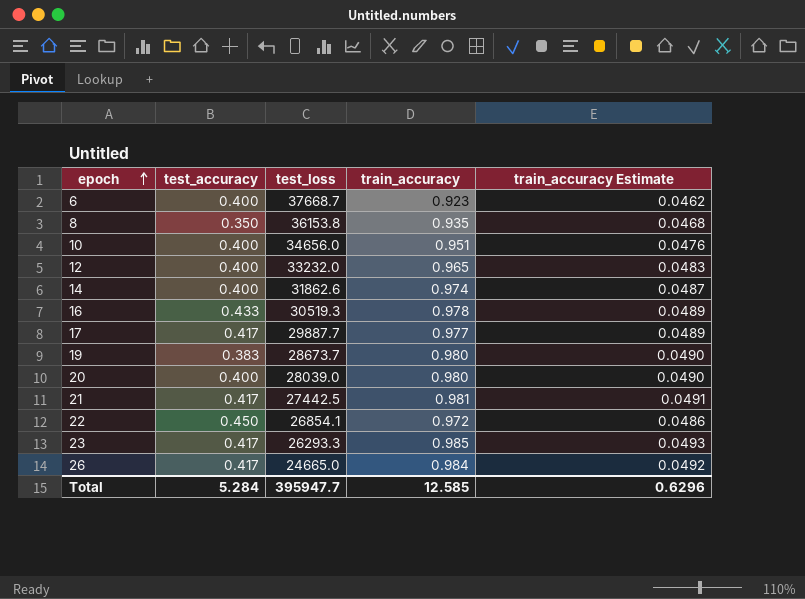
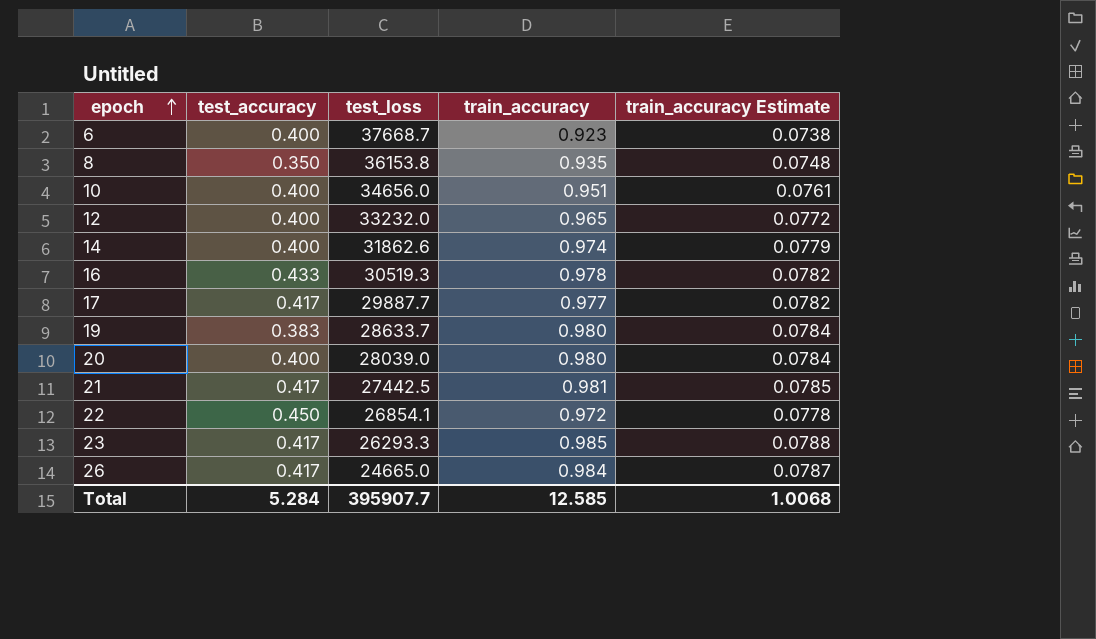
column train_accuracy Estimate | formula: [train_accuracy] * 0.05 -> [train_accuracy] * 0.08
19 | test_loss: 28673.7 -> 28633.7
Total | test_loss: 395947.7 -> 395907.7
Total | train_accuracy Estimate: 0.6296 -> 1.0068

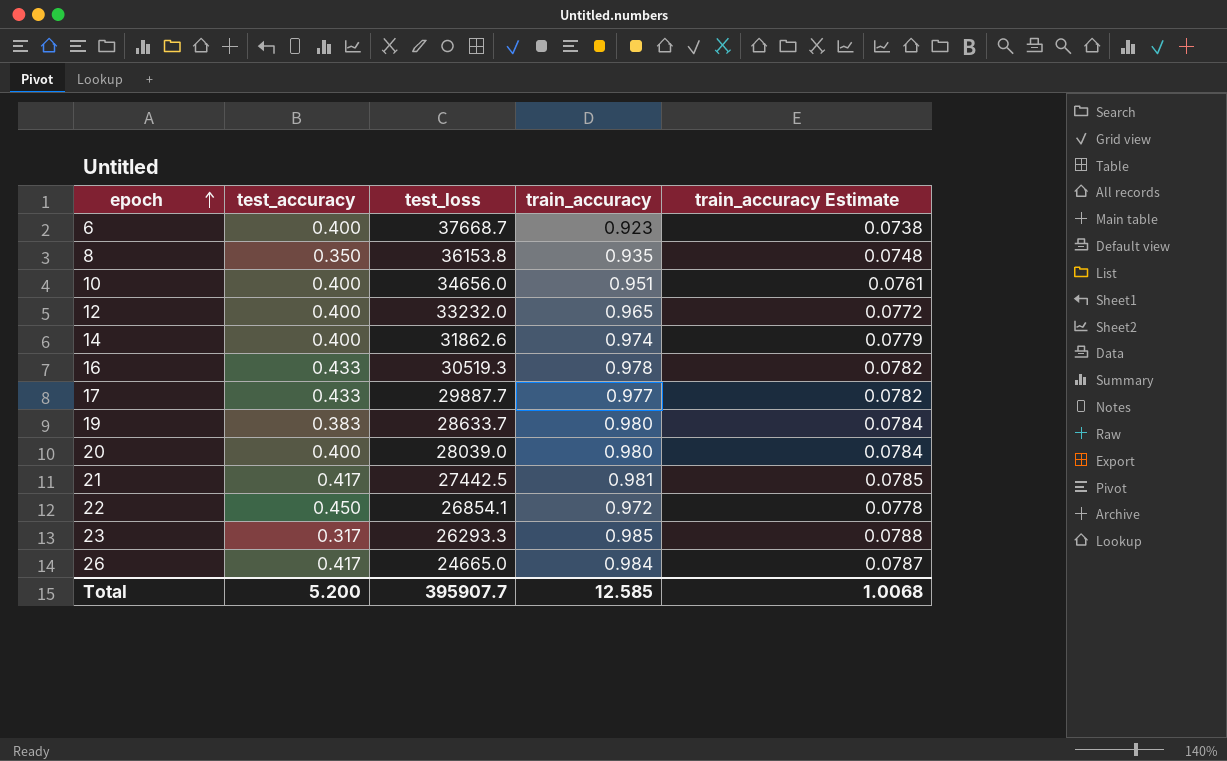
17 | test_accuracy: 0.417 -> 0.433
23 | test_accuracy: 0.417 -> 0.317
Total | test_accuracy: 5.284 -> 5.200

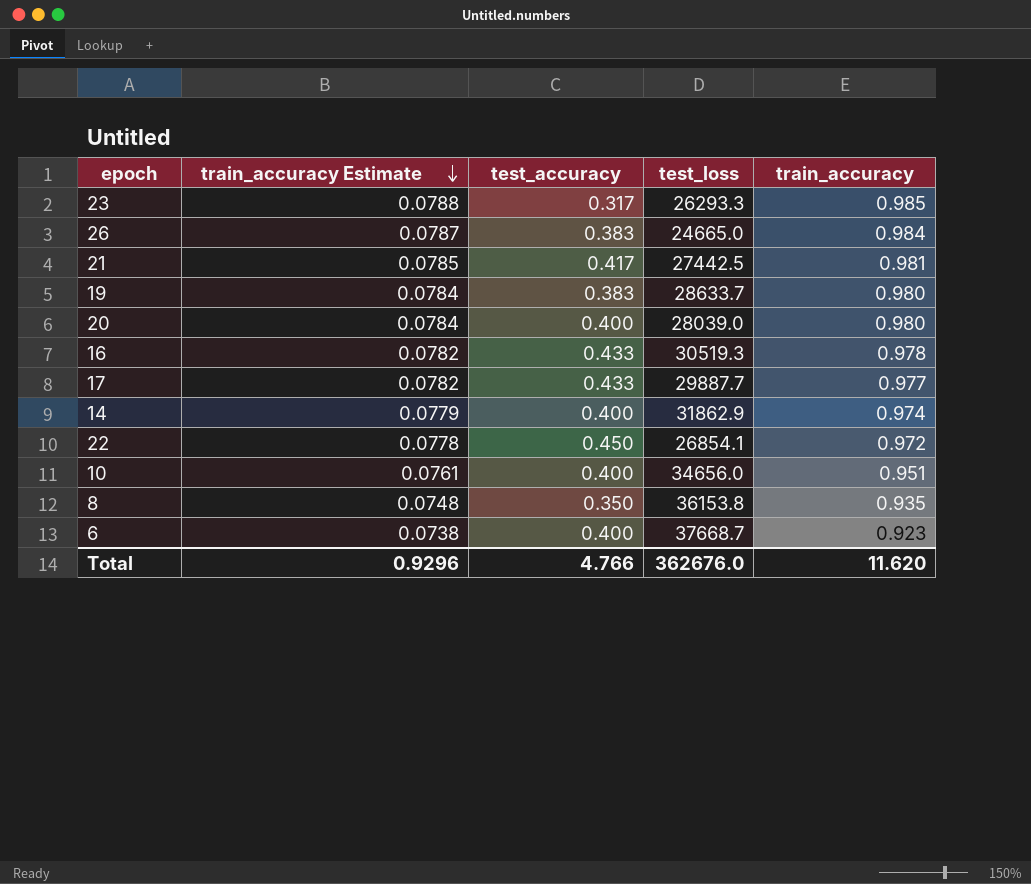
row order: epoch ascending -> train_accuracy Estimate descending
column train_accuracy Estimate | position: 5 -> 2
row 12: 0.400 | 33232.0 | 0.965 | 0.0772 -> none
26 | test_accuracy: 0.417 -> 0.383
14 | test_loss: 31862.6 -> 31862.9
Total | train_accuracy Estimate: 1.0068 -> 0.9296
Total | test_accuracy: 5.200 -> 4.766
Total | test_loss: 395907.7 -> 362676.0
Total | train_accuracy: 12.585 -> 11.620

